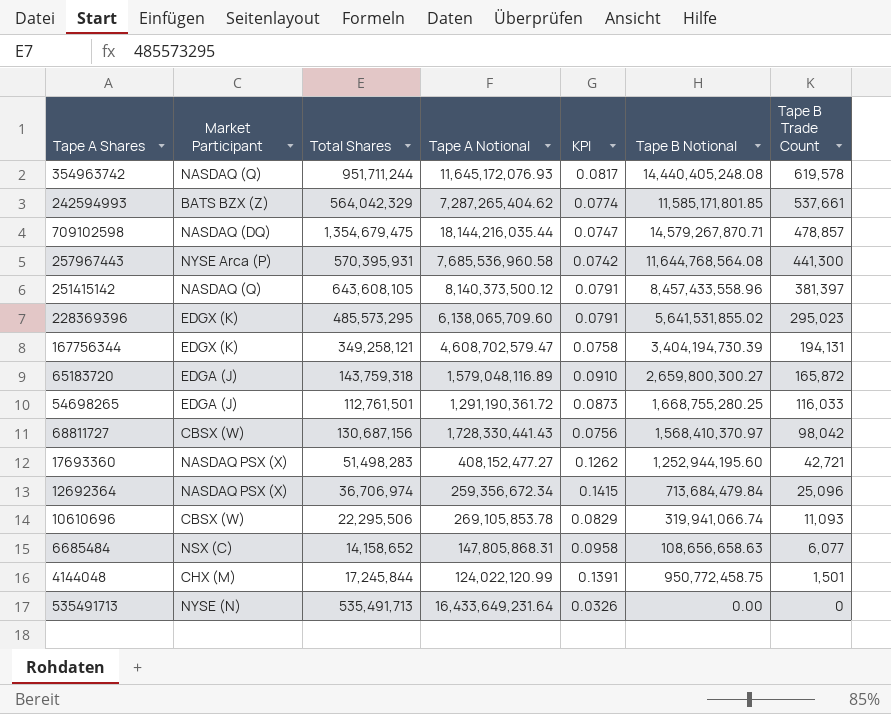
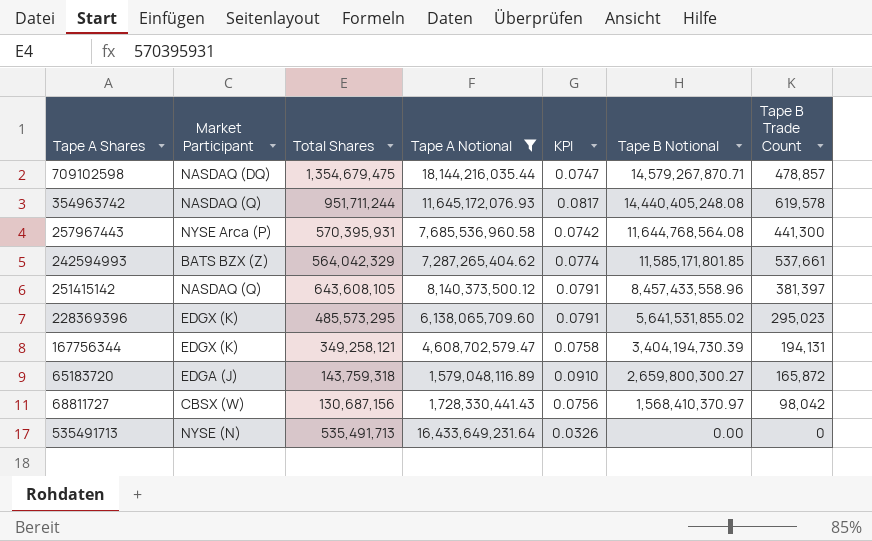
filter: none -> Tape A Notional >= 1,579,048,116.89
row order: Tape B Trade Count descending -> Tape B Notional descending

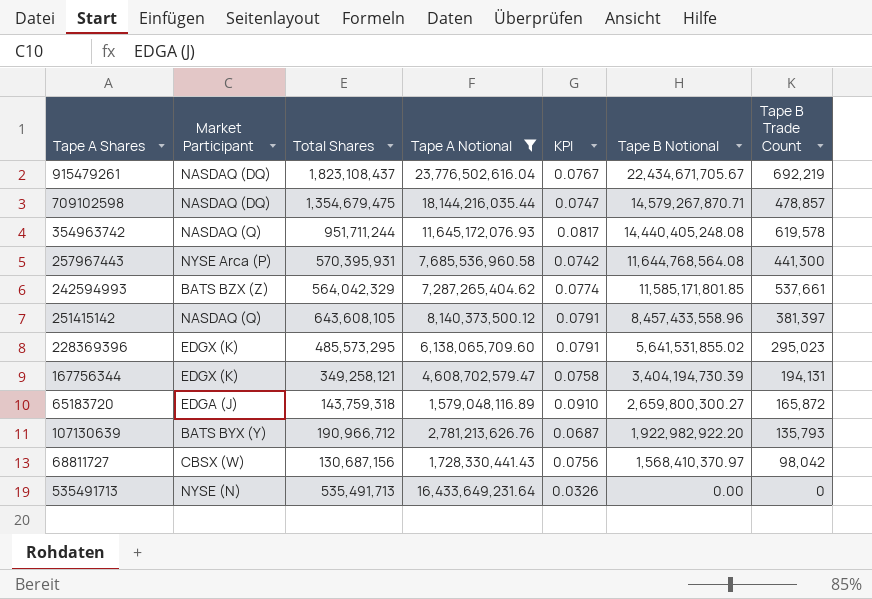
row 915479261: none -> NASDAQ (DQ) | 1,823,108,437 | 23,776,502,616.04 | 0.0767 | 22,434,671,705.67 | 692,219
row 107130639: none -> BATS BYX (Y) | 190,966,712 | 2,781,213,626.76 | 0.0687 | 1,922,982,922.20 | 135,793

